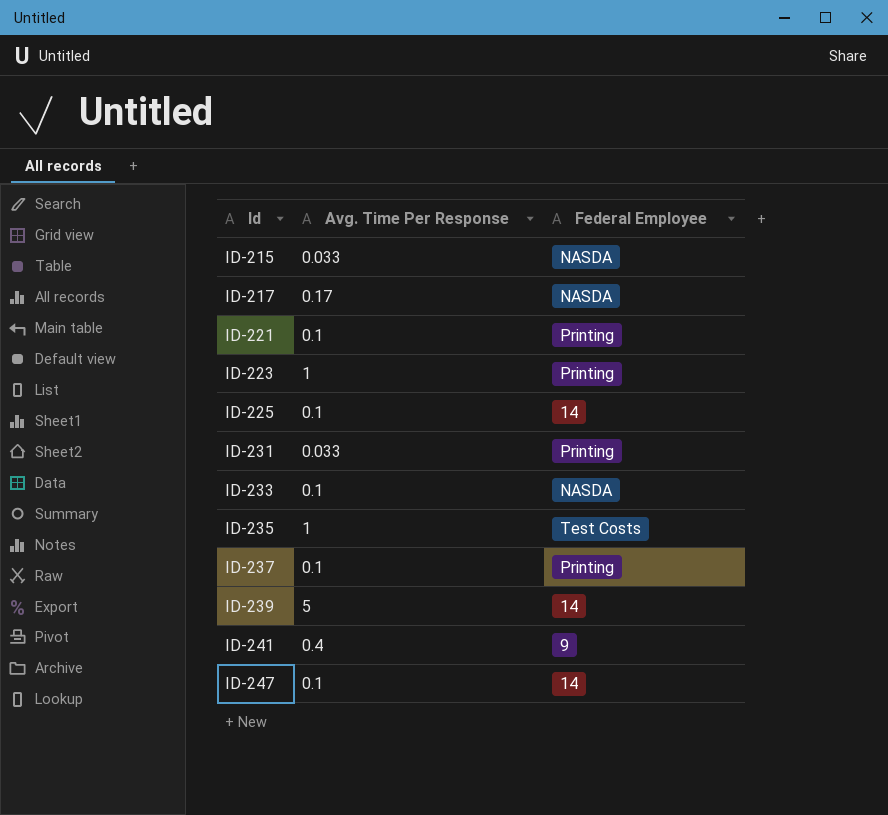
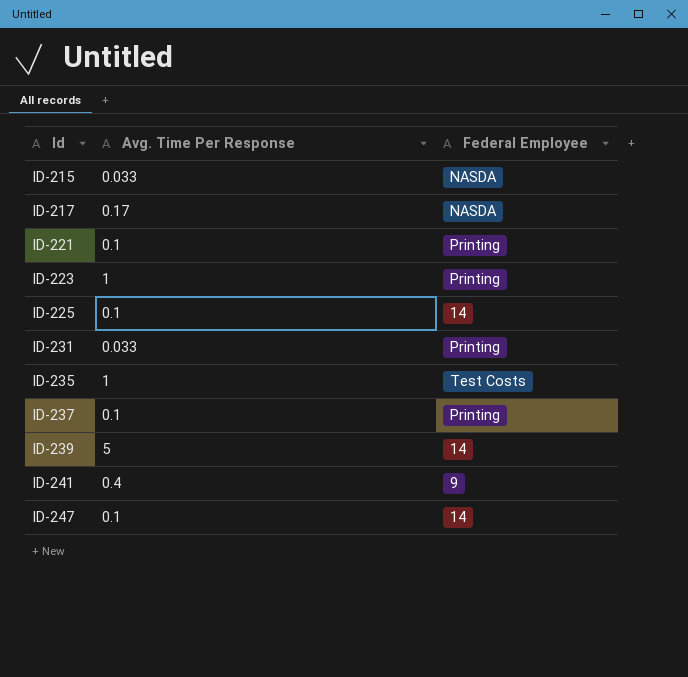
row ID-233: 0.1 | NASDA -> none

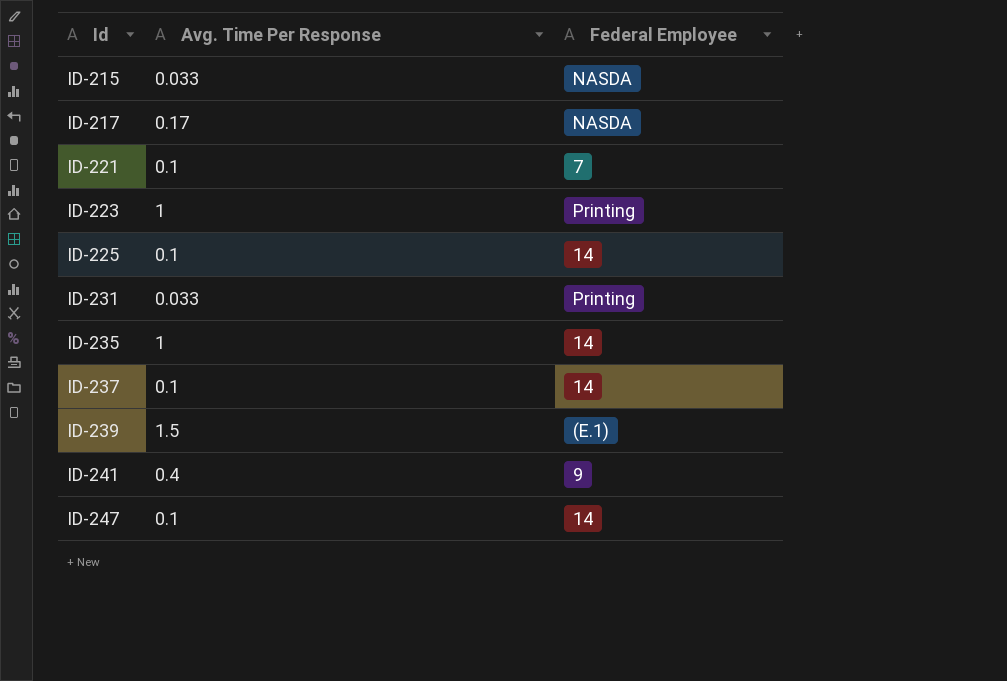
ID-221 | Federal Employee: Printing -> 7
ID-235 | Federal Employee: Test Costs -> 14
ID-237 | Federal Employee: Printing -> 14
ID-239 | Avg. Time Per Response: 5 -> 1.5
ID-239 | Federal Employee: 14 -> (E.1)

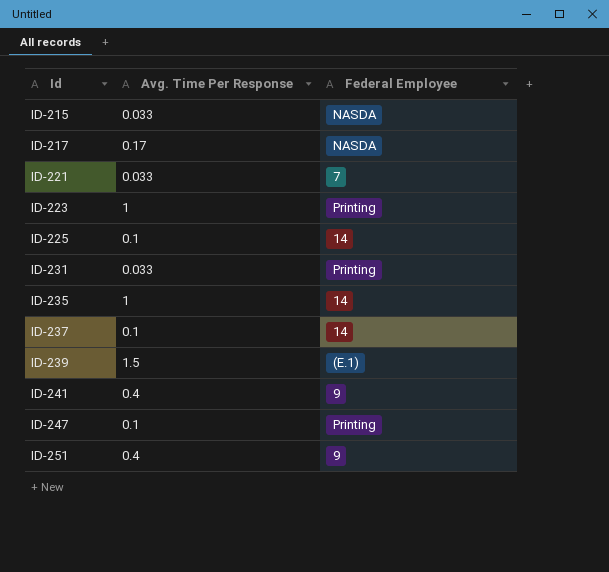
ID-221 | Avg. Time Per Response: 0.1 -> 0.033
ID-247 | Federal Employee: 14 -> Printing
row ID-251: none -> 0.4 | 9

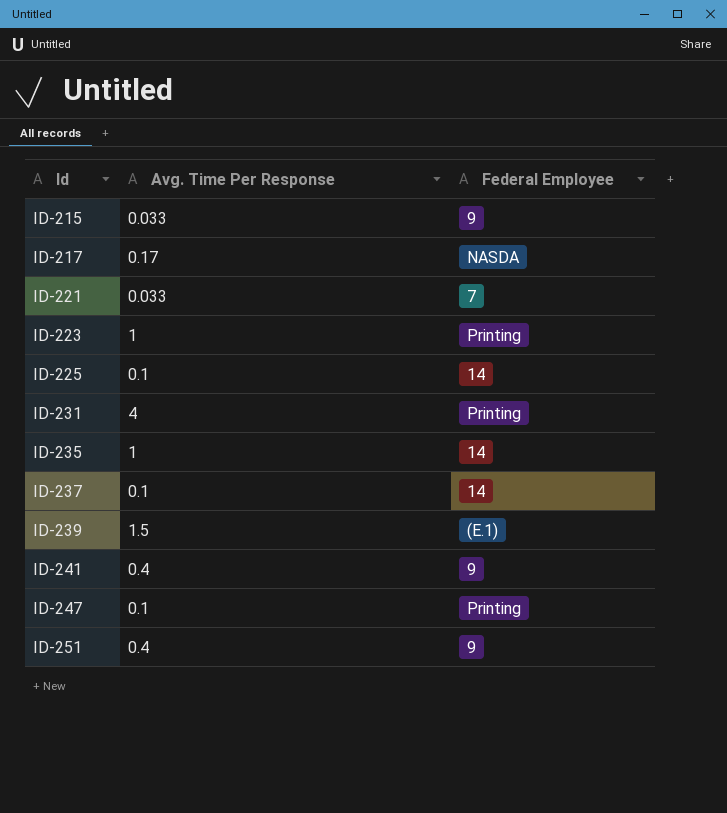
ID-215 | Federal Employee: NASDA -> 9
ID-231 | Avg. Time Per Response: 0.033 -> 4

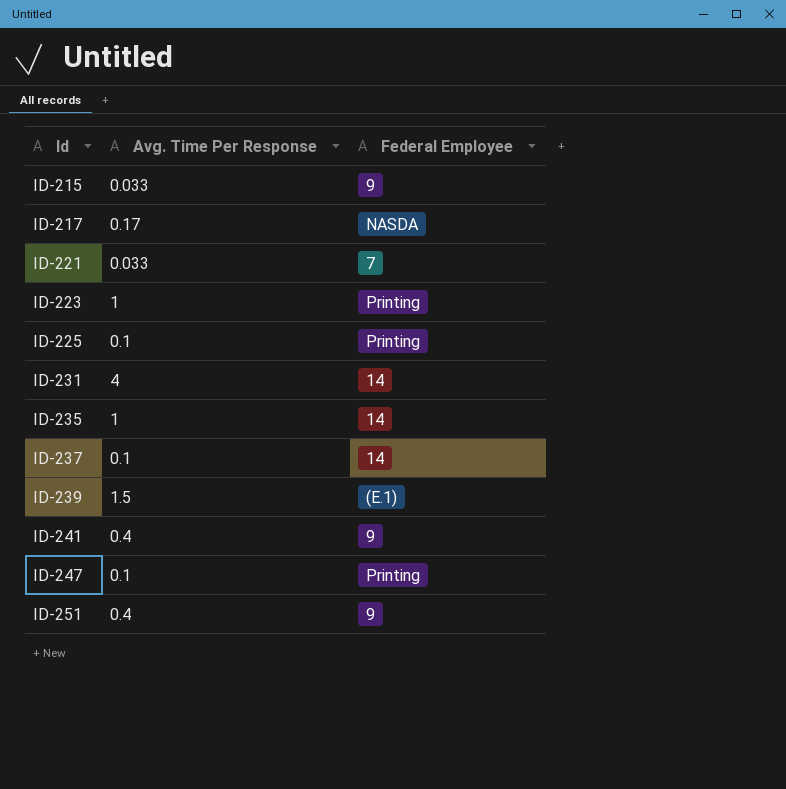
ID-225 | Federal Employee: 14 -> Printing
ID-231 | Federal Employee: Printing -> 14

